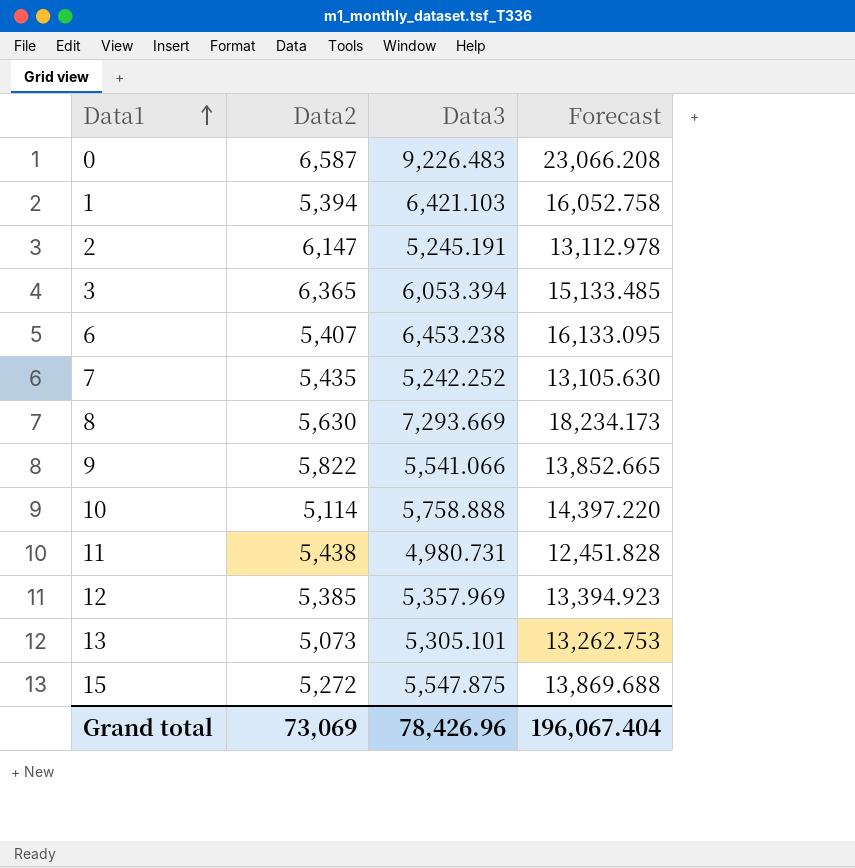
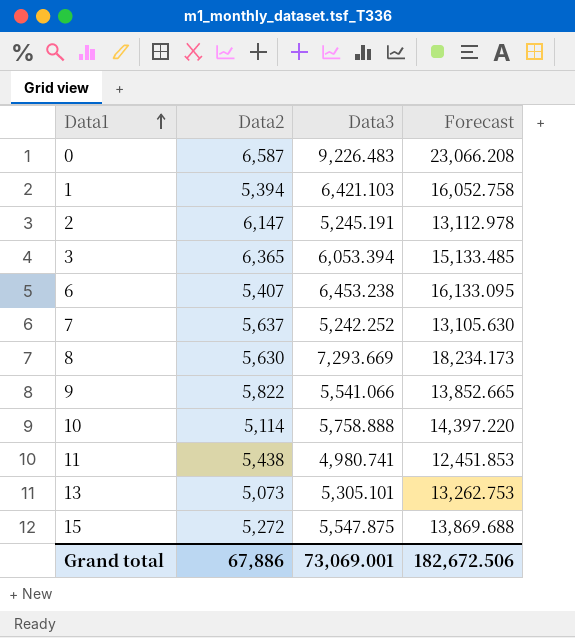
row 12: 5,385 | 5,357.969 | 13,394.923 -> none
7 | Data2: 5,435 -> 5,637
11 | Data3: 4,980.731 -> 4,980.741
11 | Forecast: 12,451.828 -> 12,451.853
Grand total | Data2: 73,069 -> 67,886
Grand total | Data3: 78,426.96 -> 73,069.001
Grand total | Forecast: 196,067.404 -> 182,672.506

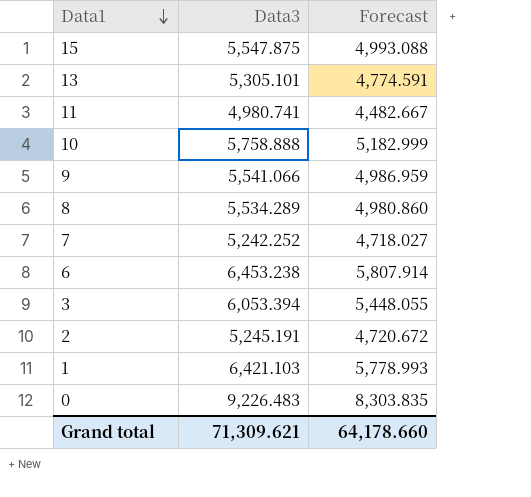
row order: Data1 ascending -> Data1 descending
column Data2 | position: 2 -> none
column Forecast | formula: [Data3] * 2.5 -> [Data3] * 0.9
8 | Data3: 7,293.669 -> 5,534.289
Grand total | Data3: 73,069.001 -> 71,309.621
Grand total | Forecast: 182,672.506 -> 64,178.660

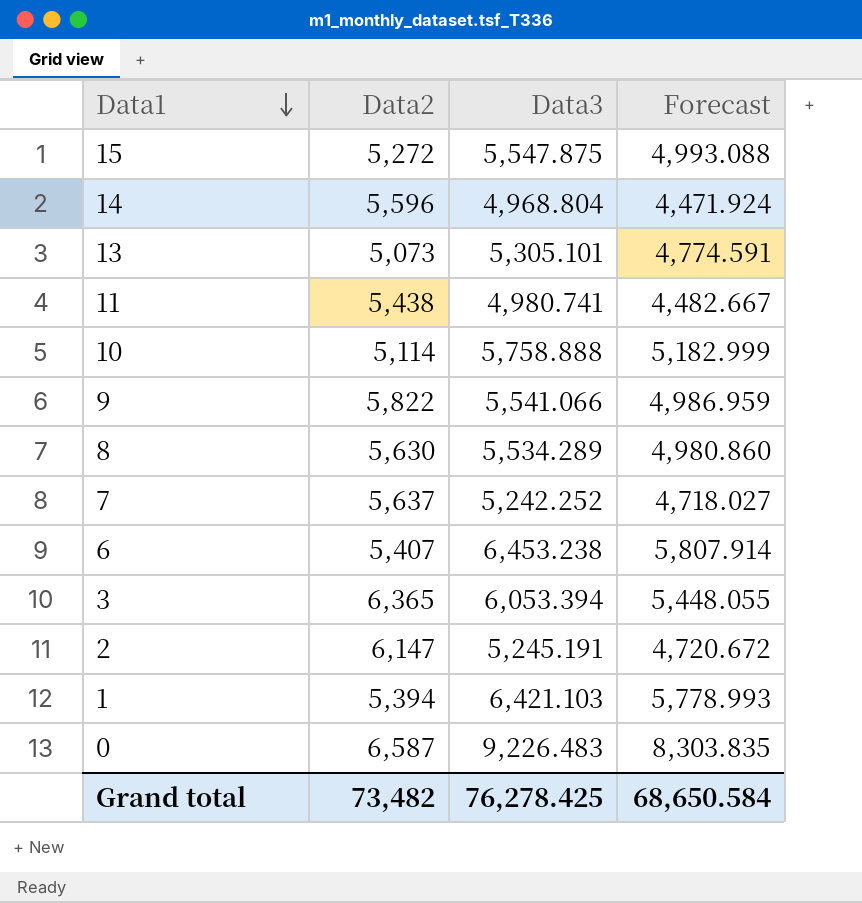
column Data2 | position: none -> 2
row 14: none -> 5,596 | 4,968.804 | 4,471.924
Grand total | Data3: 71,309.621 -> 76,278.425
Grand total | Forecast: 64,178.660 -> 68,650.584

